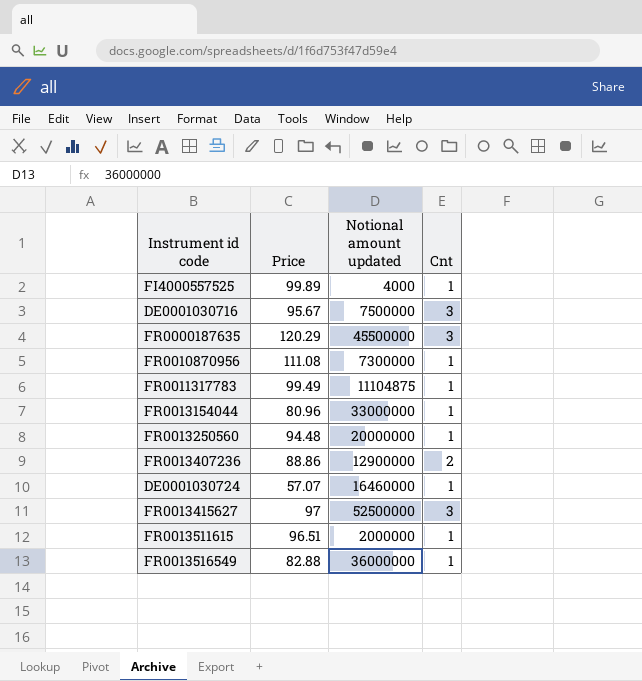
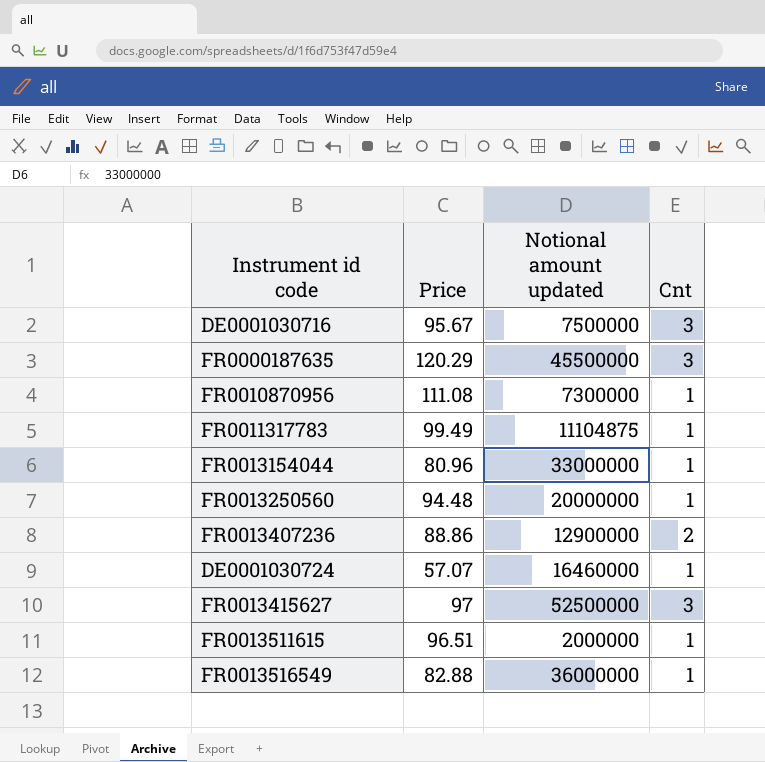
row FI4000557525: 99.89 | 4000 | 1 -> none

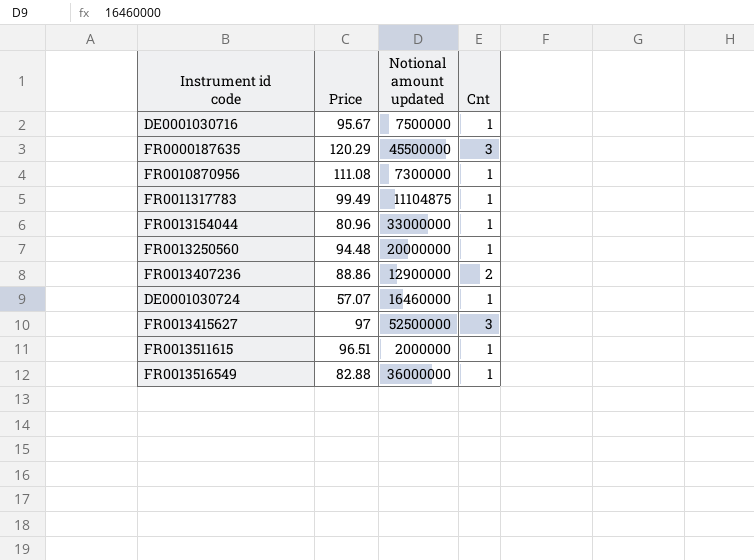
DE0001030716 | Cnt: 3 -> 1

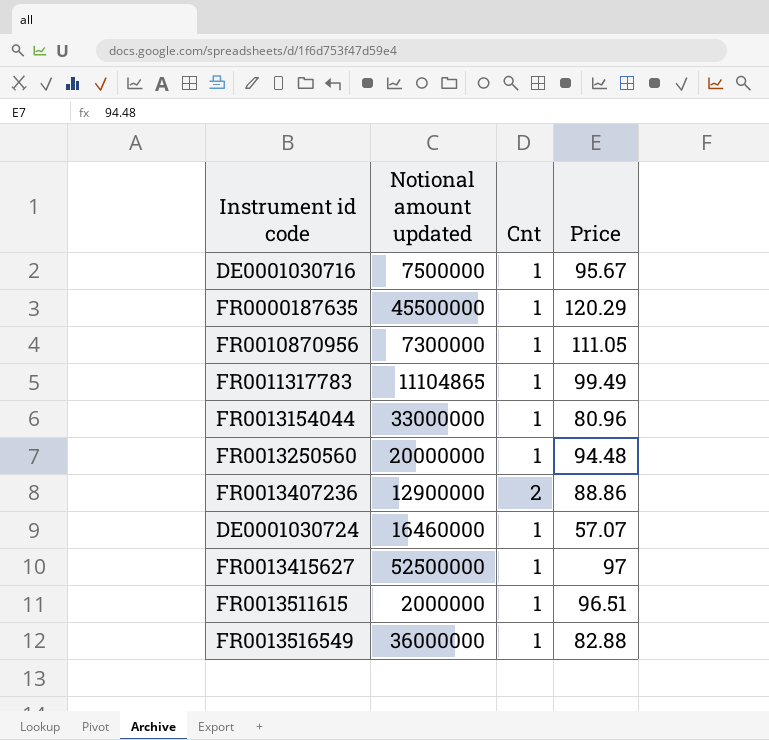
column Price | position: 2 -> 4
FR0000187635 | Cnt: 3 -> 1
FR0010870956 | Price: 111.08 -> 111.05
FR0011317783 | Notional amount updated: 11104875 -> 11104865
FR0013415627 | Cnt: 3 -> 1

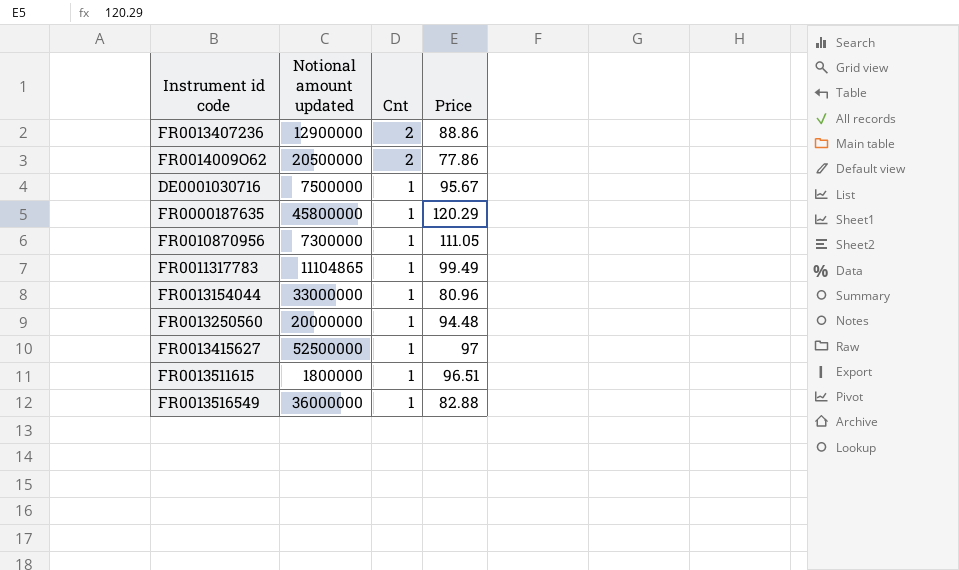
row order: none -> Cnt descending
row DE0001030724: 16460000 | 1 | 57.07 -> none
row FR0014009O62: none -> 20500000 | 2 | 77.86
FR0000187635 | Notional amount updated: 45500000 -> 45800000
FR0013511615 | Notional amount updated: 2000000 -> 1800000

